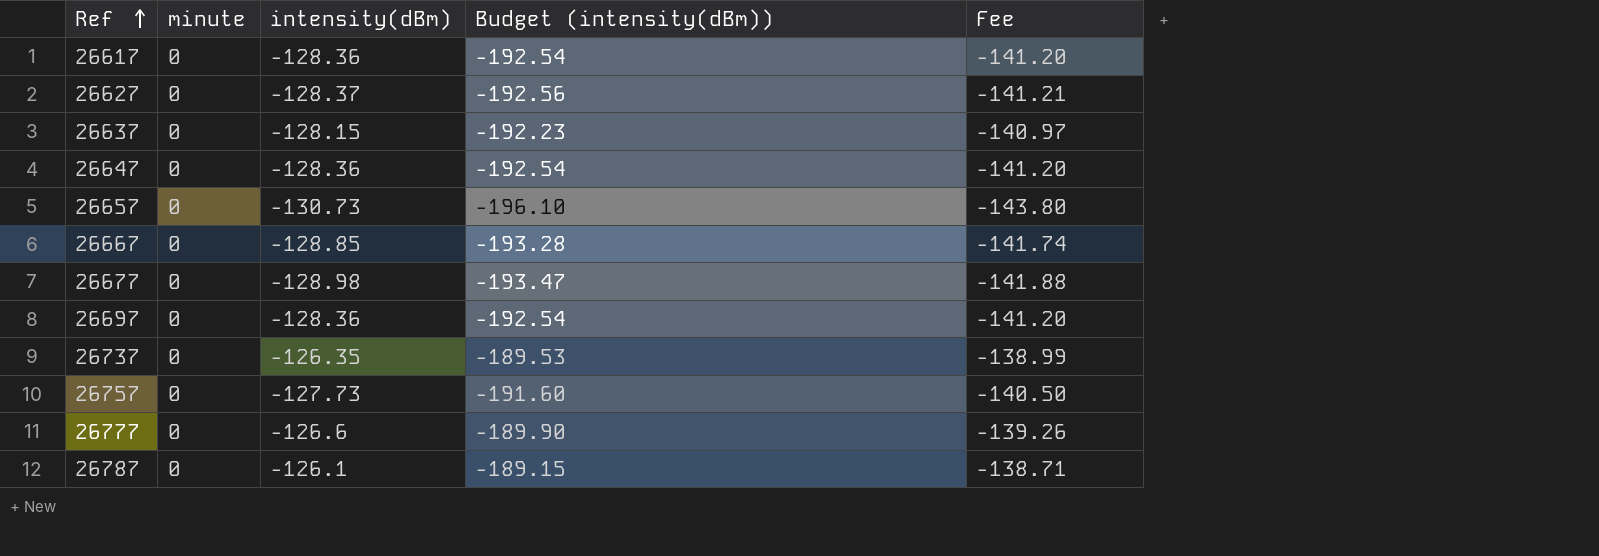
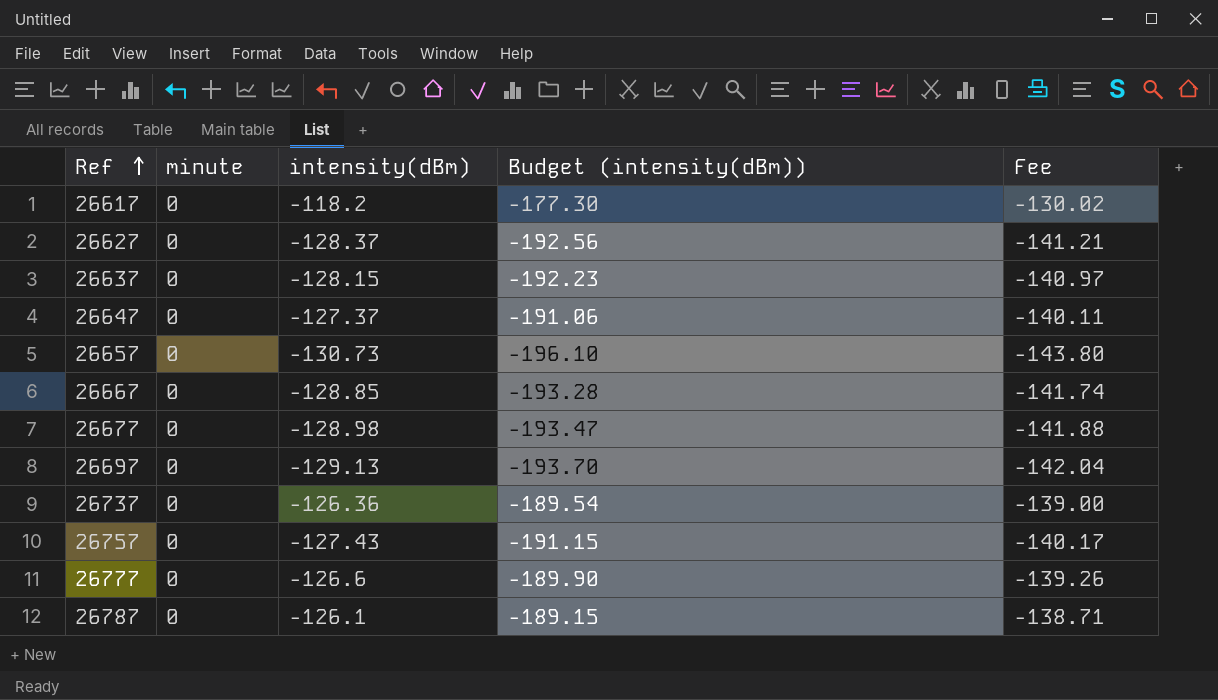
26617 | intensity(dBm): -128.36 -> -118.2
26617 | Budget (intensity(dBm)): -192.54 -> -177.30
26617 | Fee: -141.20 -> -130.02
26647 | intensity(dBm): -128.36 -> -127.37
26647 | Budget (intensity(dBm)): -192.54 -> -191.06
26647 | Fee: -141.20 -> -140.11
26697 | intensity(dBm): -128.36 -> -129.13
26697 | Budget (intensity(dBm)): -192.54 -> -193.70
26697 | Fee: -141.20 -> -142.04
26737 | intensity(dBm): -126.35 -> -126.36
26737 | Budget (intensity(dBm)): -189.53 -> -189.54
26737 | Fee: -138.99 -> -139.00
26757 | intensity(dBm): -127.73 -> -127.43
26757 | Budget (intensity(dBm)): -191.60 -> -191.15
26757 | Fee: -140.50 -> -140.17

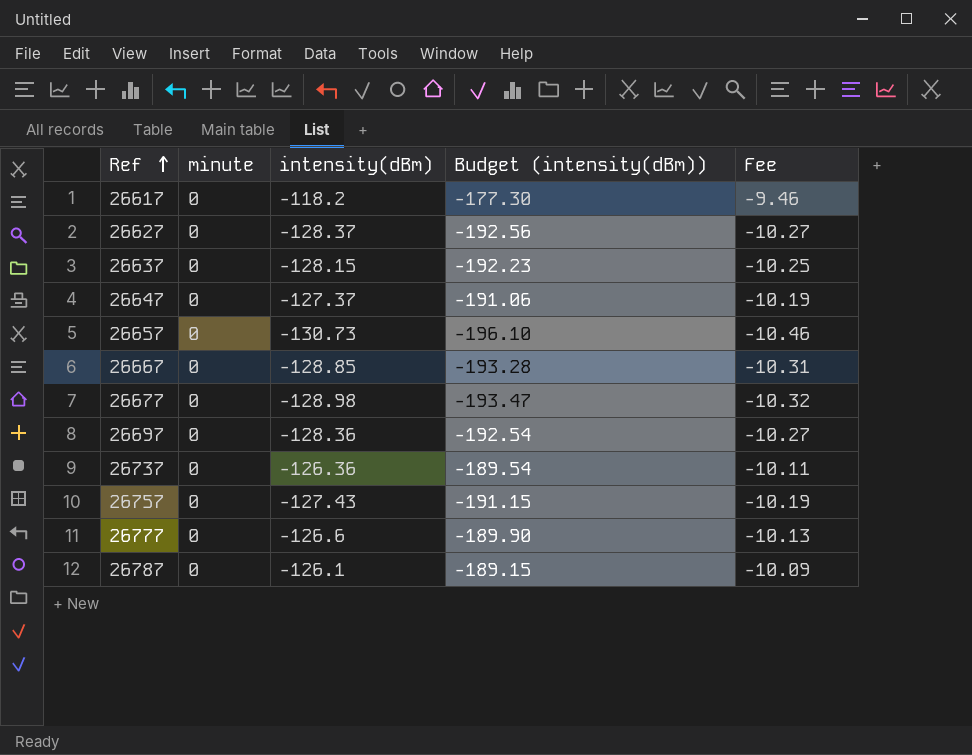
column Fee | formula: [intensity(dBm)] * 1.1 -> [intensity(dBm)] * 0.08
26697 | intensity(dBm): -129.13 -> -128.36
26697 | Budget (intensity(dBm)): -193.70 -> -192.54

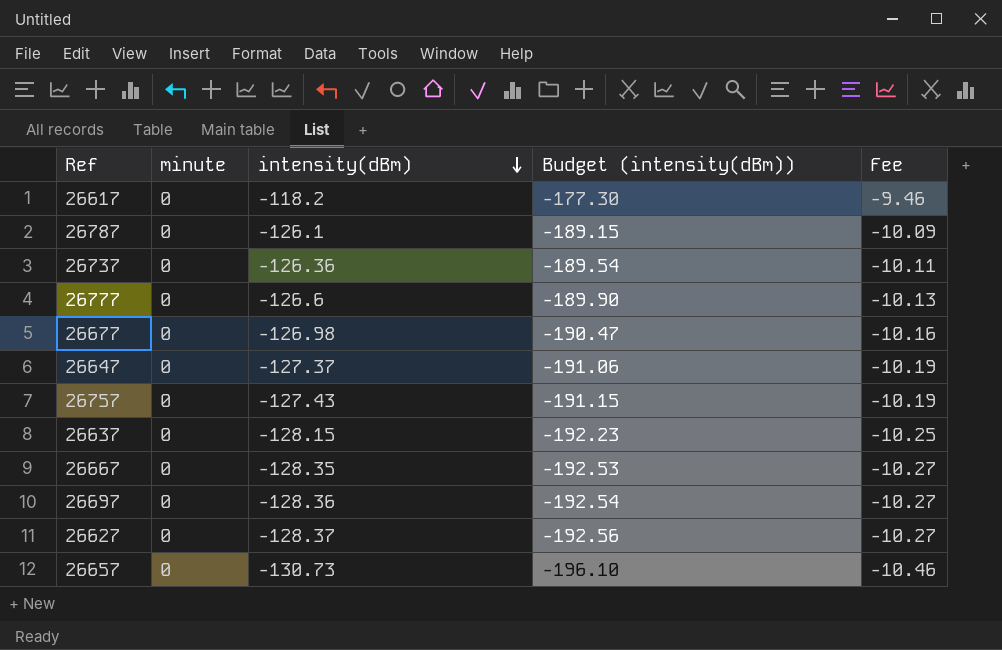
row order: Ref ascending -> intensity(dBm) descending
26677 | intensity(dBm): -128.98 -> -126.98
26677 | Budget (intensity(dBm)): -193.47 -> -190.47
26677 | Fee: -10.32 -> -10.16
26667 | intensity(dBm): -128.85 -> -128.35
26667 | Budget (intensity(dBm)): -193.28 -> -192.53
26667 | Fee: -10.31 -> -10.27

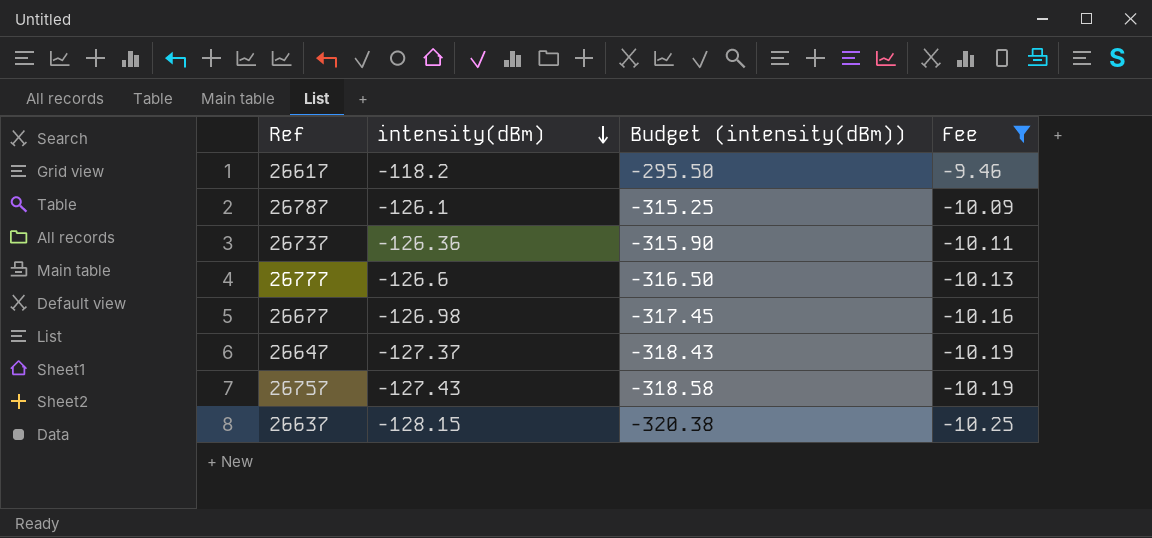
filter: none -> Fee >= -10.25
column minute | position: 2 -> none
column Budget (intensity(dBm)) | formula: [intensity(dBm)] * 1.5 -> [intensity(dBm)] * 2.5

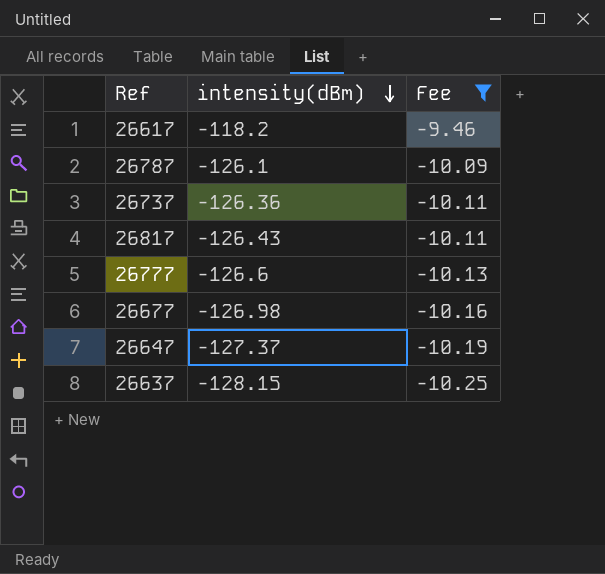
column Budget (intensity(dBm)) | formula: [intensity(dBm)] * 2.5 -> none
row 26757: -127.43 | -318.58 | -10.19 -> none
row 26817: none -> -126.43 | -10.11

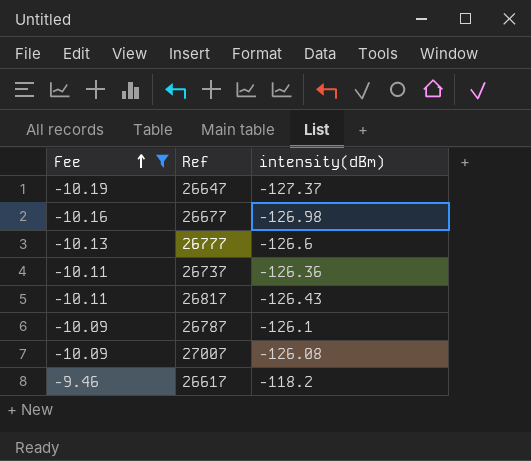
row order: intensity(dBm) descending -> Fee ascending
column Fee | position: 3 -> 1
row 26637: -128.15 | -10.25 -> none
row 27007: none -> -10.09 | -126.08

